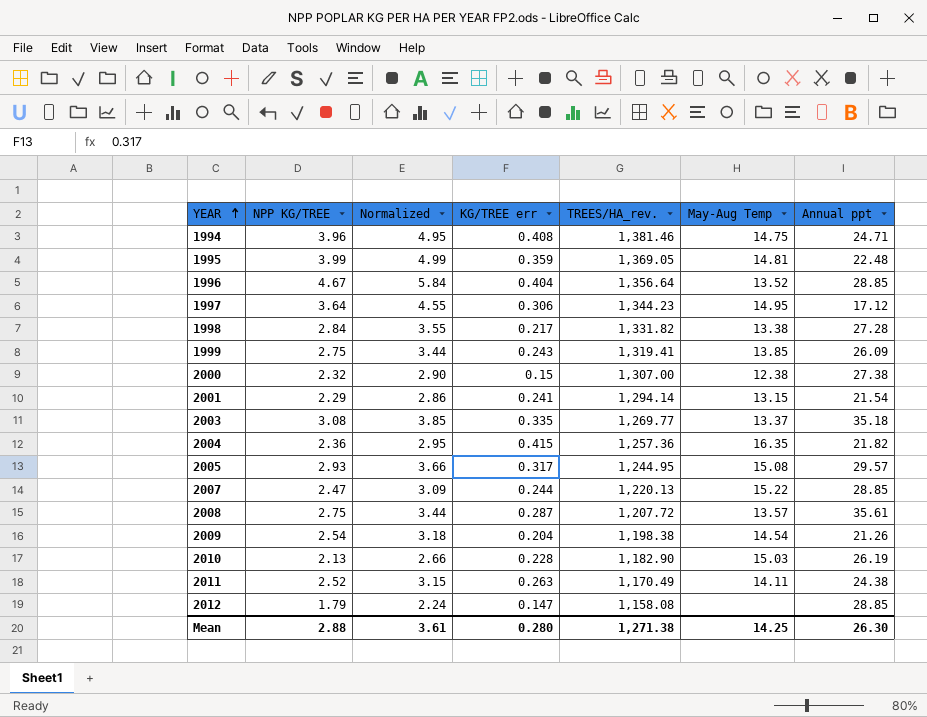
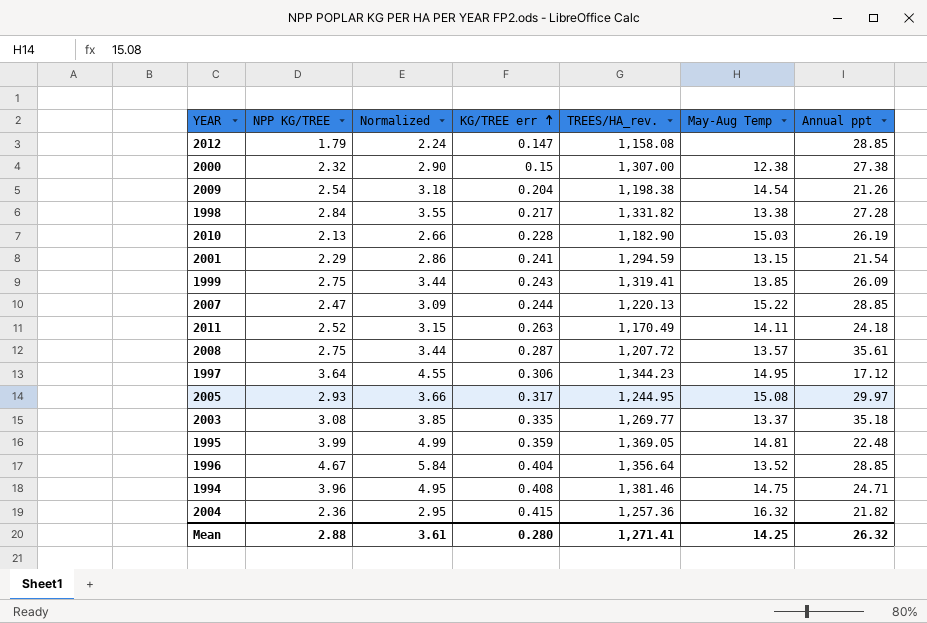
row order: YEAR ascending -> KG/TREE err ascending
2001 | TREES/HA_rev.: 1,294.14 -> 1,294.59
2011 | Annual ppt: 24.38 -> 24.18
2005 | Annual ppt: 29.57 -> 29.97
2004 | May-Aug Temp: 16.35 -> 16.32
Mean | TREES/HA_rev.: 1,271.38 -> 1,271.41
Mean | Annual ppt: 26.30 -> 26.32

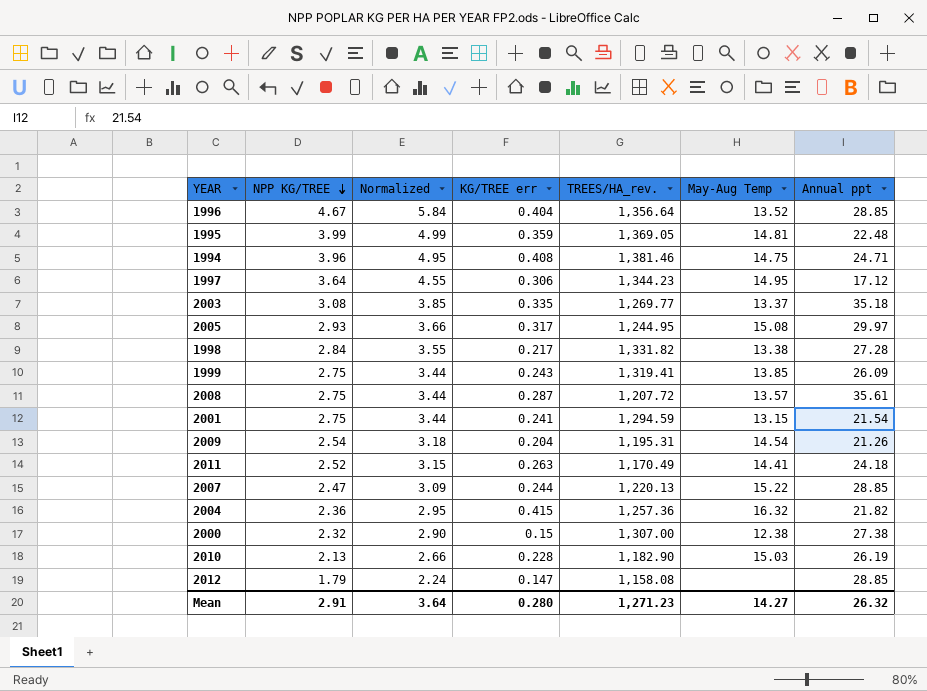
row order: KG/TREE err ascending -> NPP KG/TREE descending
2001 | NPP KG/TREE: 2.29 -> 2.75
2001 | Normalized: 2.86 -> 3.44
2009 | TREES/HA_rev.: 1,198.38 -> 1,195.31
2011 | May-Aug Temp: 14.11 -> 14.41
Mean | NPP KG/TREE: 2.88 -> 2.91
Mean | Normalized: 3.61 -> 3.64
Mean | TREES/HA_rev.: 1,271.41 -> 1,271.23
Mean | May-Aug Temp: 14.25 -> 14.27

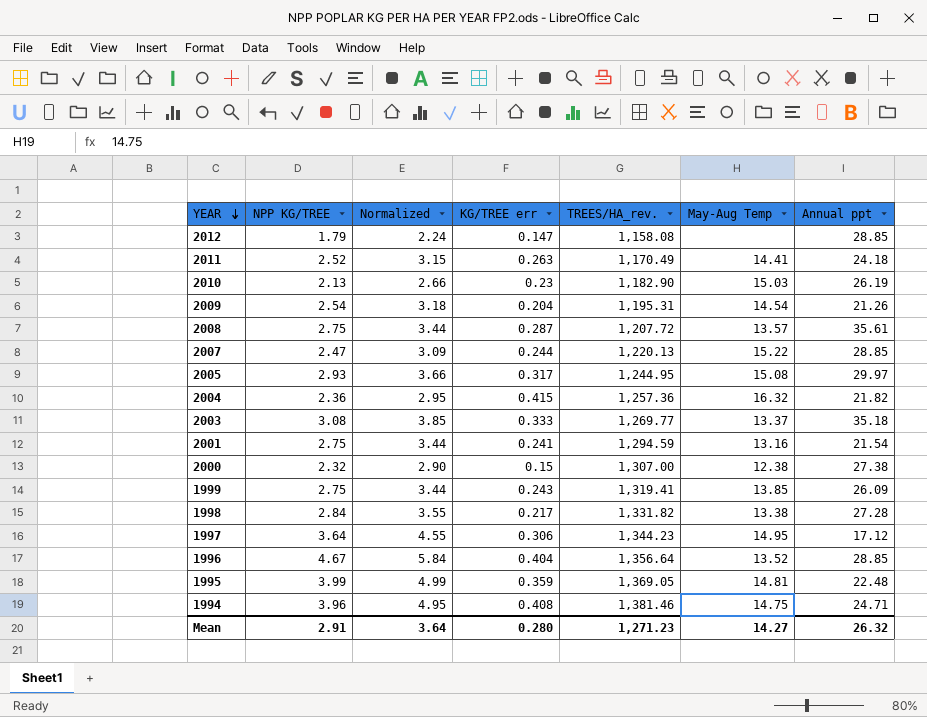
row order: NPP KG/TREE descending -> YEAR descending
2010 | KG/TREE err: 0.228 -> 0.23
2003 | KG/TREE err: 0.335 -> 0.333
2001 | May-Aug Temp: 13.15 -> 13.16

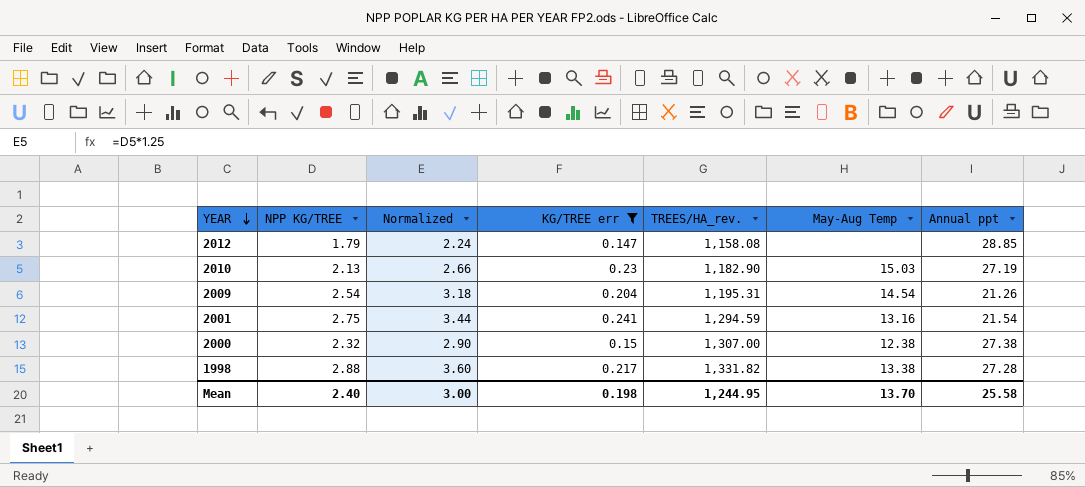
filter: none -> KG/TREE err <= 0.241
2010 | Annual ppt: 26.19 -> 27.19
1998 | NPP KG/TREE: 2.84 -> 2.88
1998 | Normalized: 3.55 -> 3.60
Mean | NPP KG/TREE: 2.91 -> 2.40
Mean | Normalized: 3.64 -> 3.00
Mean | KG/TREE err: 0.280 -> 0.198
Mean | TREES/HA_rev.: 1,271.23 -> 1,244.95
Mean | May-Aug Temp: 14.27 -> 13.70
Mean | Annual ppt: 26.32 -> 25.58

